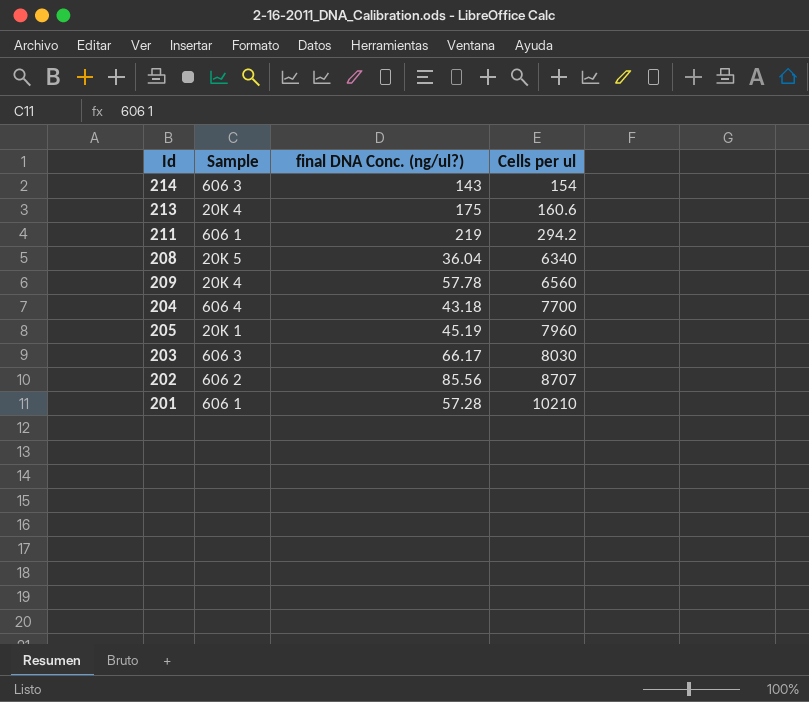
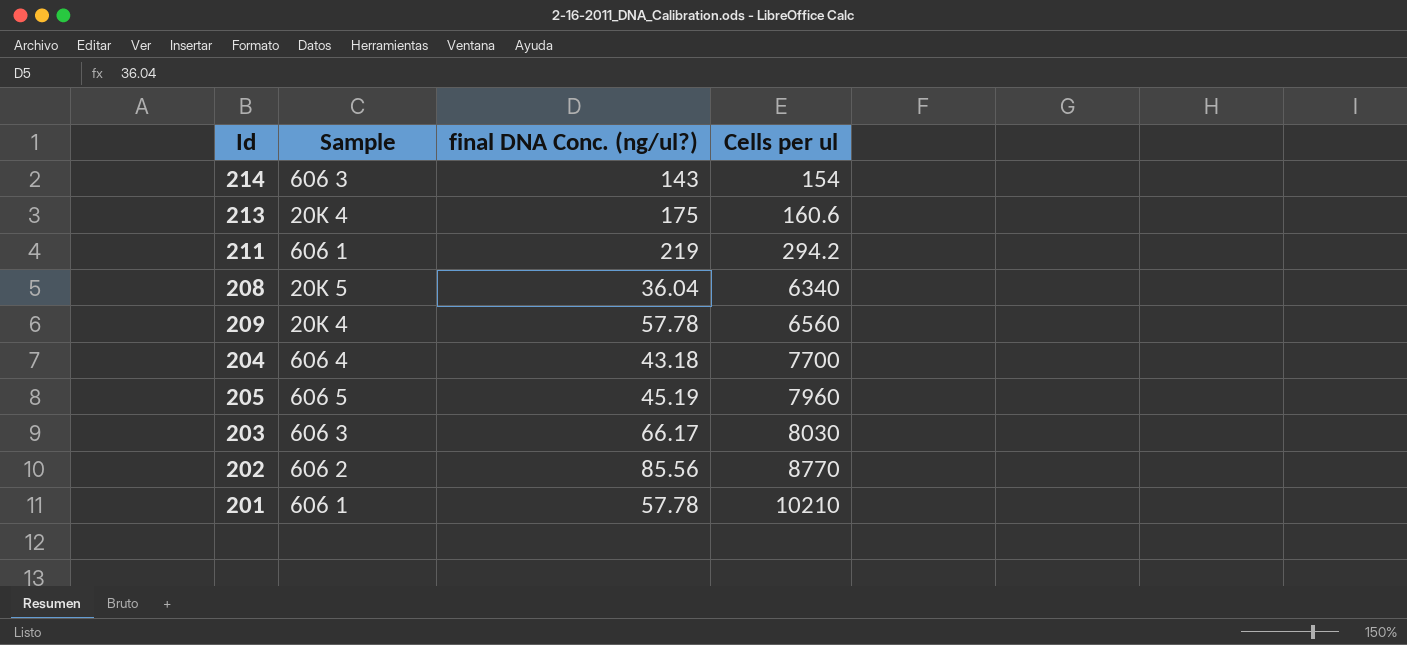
205 | Sample: 20K 1 -> 606 5
202 | Cells per ul: 8707 -> 8770
201 | final DNA Conc. (ng/ul?): 57.28 -> 57.78

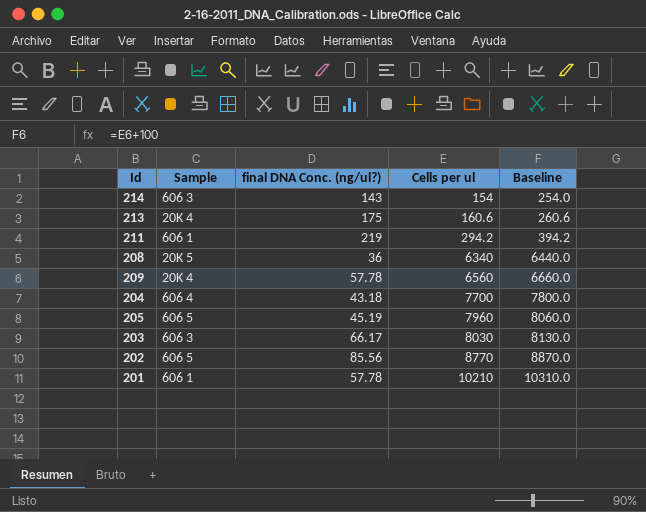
column Baseline | formula: none -> [Cells per ul] + 100
208 | final DNA Conc. (ng/ul?): 36.04 -> 36
202 | Sample: 606 2 -> 606 5

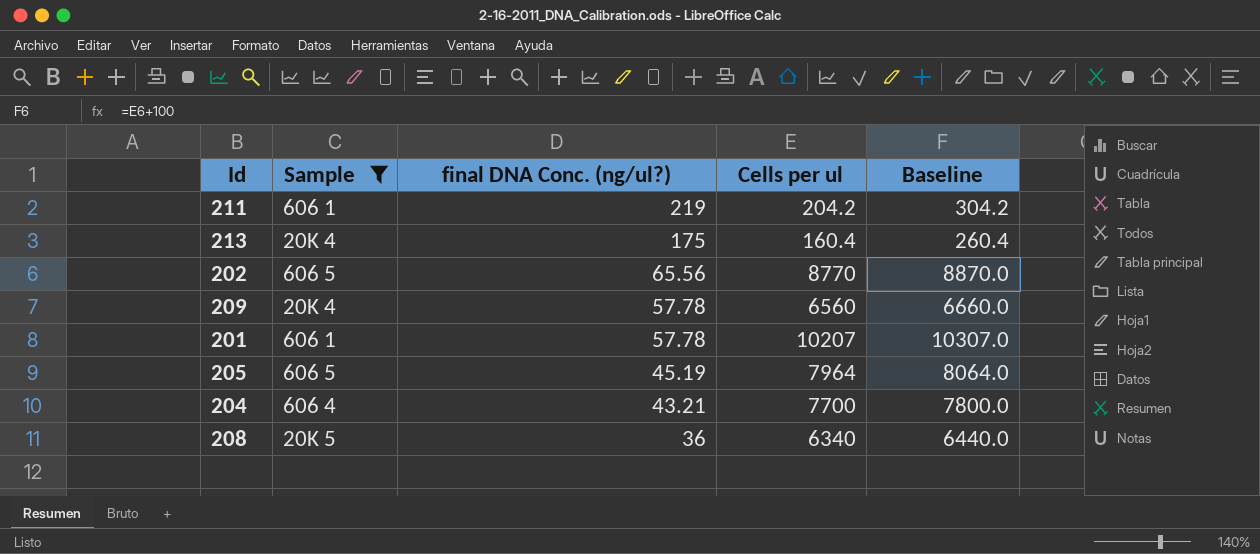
filter: none -> Sample != 606 3
row order: Cells per ul ascending -> final DNA Conc. (ng/ul?) descending
211 | Cells per ul: 294.2 -> 204.2
211 | Baseline: 394.2 -> 304.2
213 | Cells per ul: 160.6 -> 160.4
213 | Baseline: 260.6 -> 260.4
202 | final DNA Conc. (ng/ul?): 85.56 -> 65.56
201 | Cells per ul: 10210 -> 10207
201 | Baseline: 10310.0 -> 10307.0
205 | Cells per ul: 7960 -> 7964
205 | Baseline: 8060.0 -> 8064.0
204 | final DNA Conc. (ng/ul?): 43.18 -> 43.21

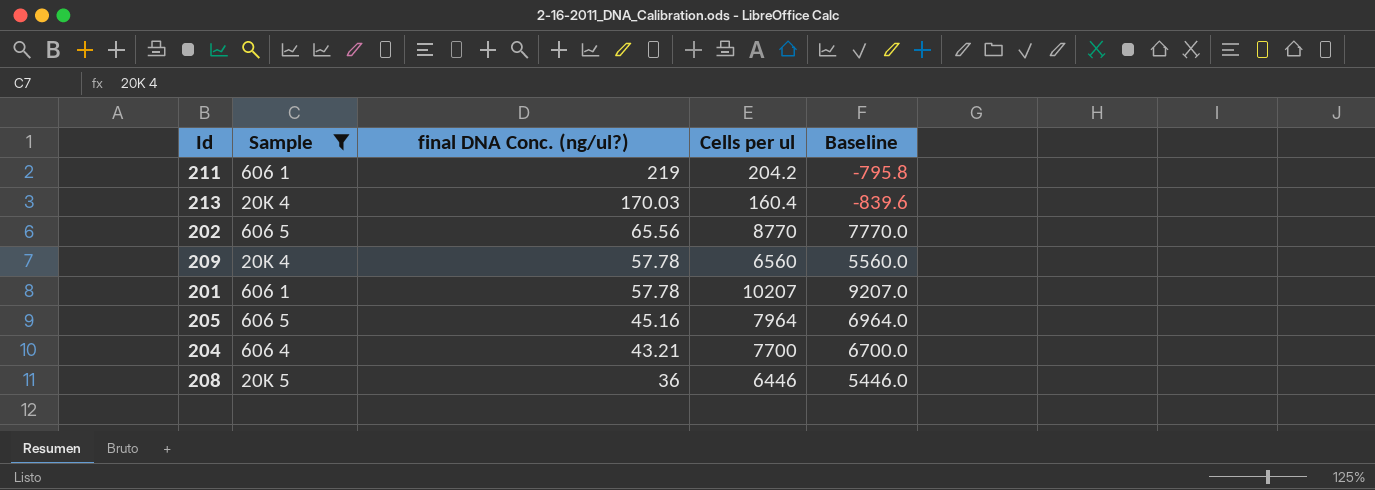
column Baseline | formula: [Cells per ul] + 100 -> [Cells per ul] - 1000
213 | final DNA Conc. (ng/ul?): 175 -> 170.03
205 | final DNA Conc. (ng/ul?): 45.19 -> 45.16
208 | Cells per ul: 6340 -> 6446

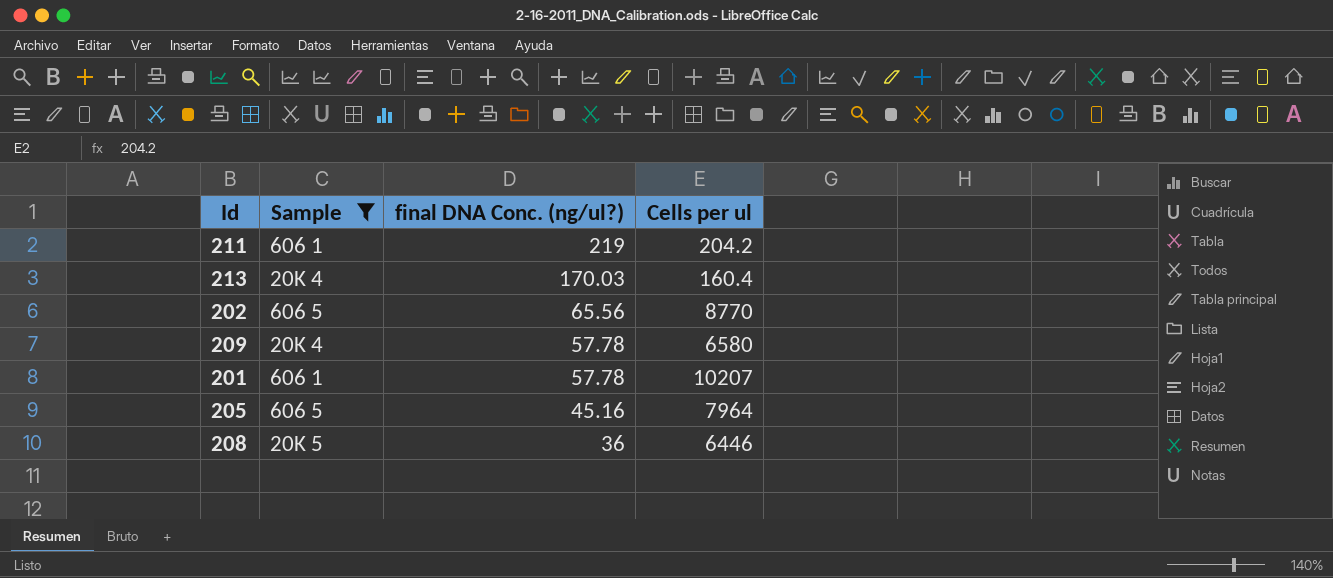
column Baseline | formula: [Cells per ul] - 1000 -> none
row 204: 606 4 | 43.21 | 7700 | 6700.0 -> none
209 | Cells per ul: 6560 -> 6580

